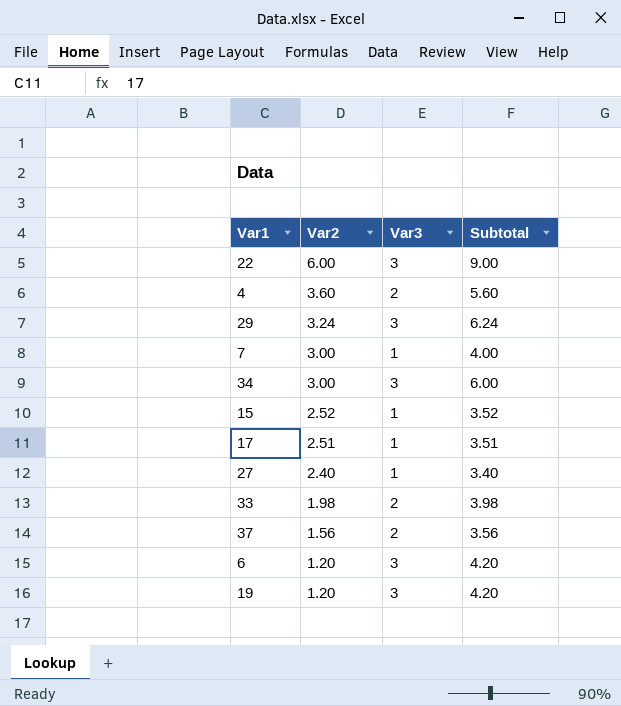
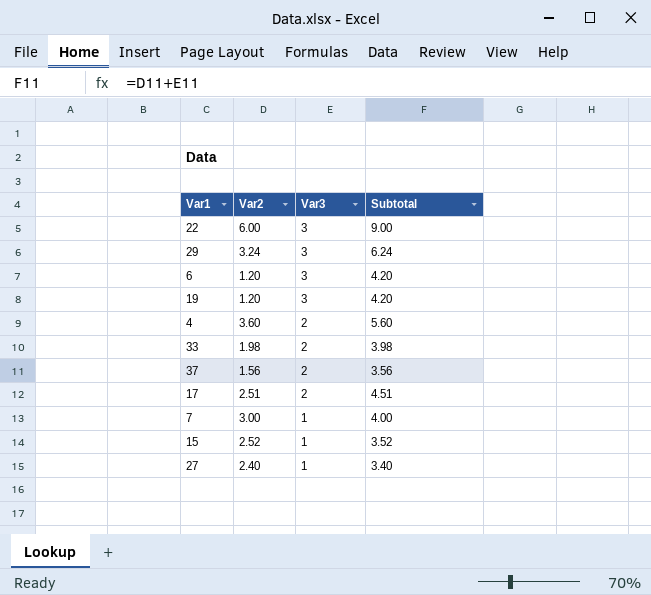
row order: Var2 descending -> Var3 descending
row 34: 3.00 | 3 | 6.00 -> none
17 | Var3: 1 -> 2
17 | Subtotal: 3.51 -> 4.51

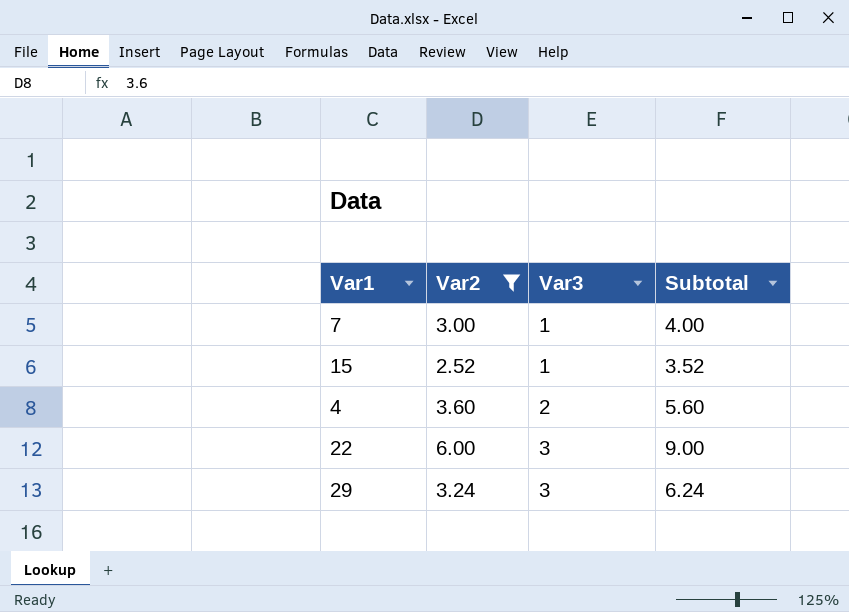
filter: none -> Var2 >= 2.52
row order: Var3 descending -> Var3 ascending

